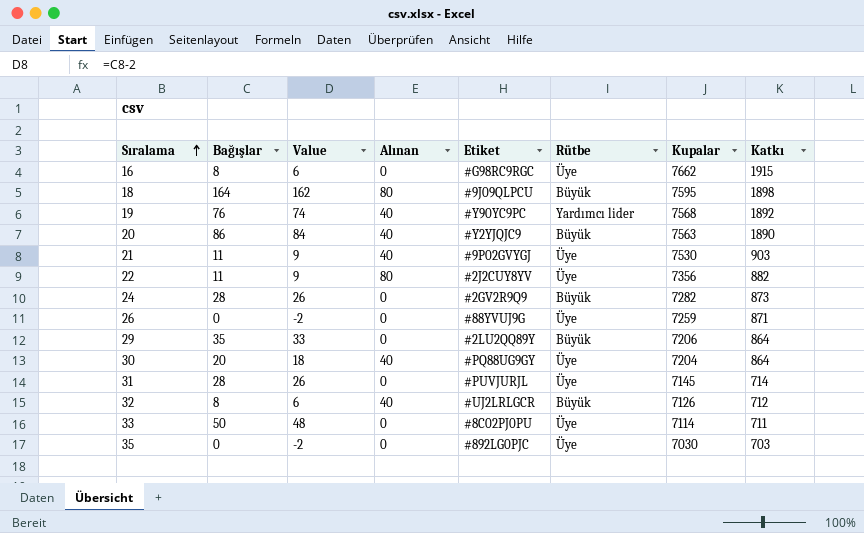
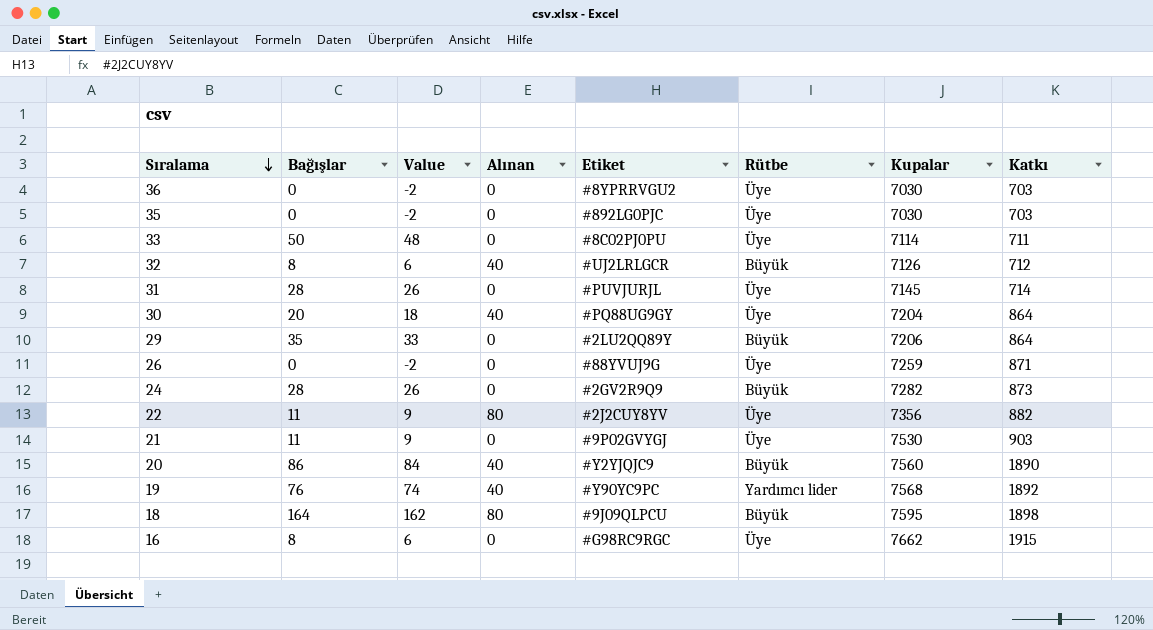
row order: Sıralama ascending -> Sıralama descending
row 36: none -> 0 | -2 | 0 | #8YPRRVGU2 | Üye | 7030 | 703
21 | Alınan: 40 -> 0
20 | Kupalar: 7563 -> 7560

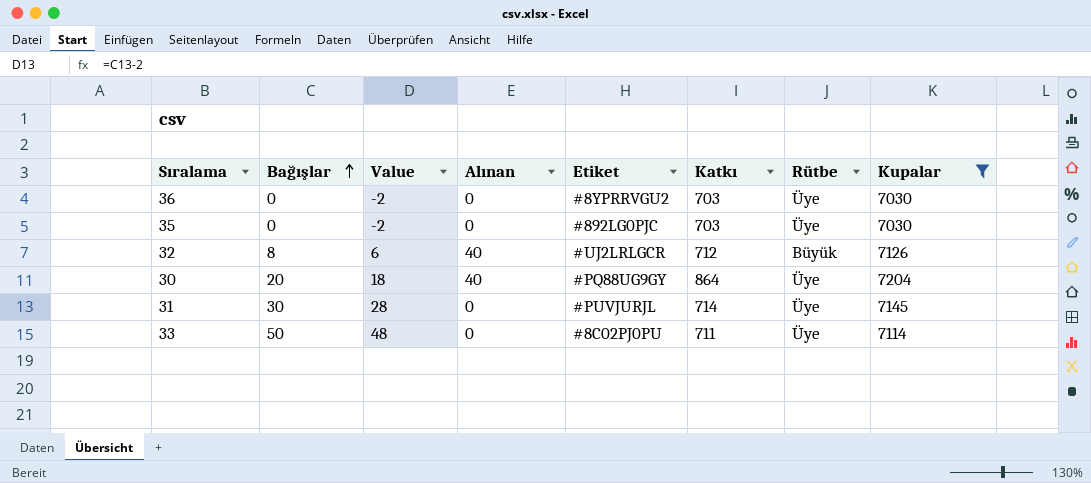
filter: none -> Kupalar <= 7204
row order: Sıralama descending -> Bağışlar ascending
column Katkı | position: 8 -> 6
31 | Bağışlar: 28 -> 30
31 | Value: 26 -> 28

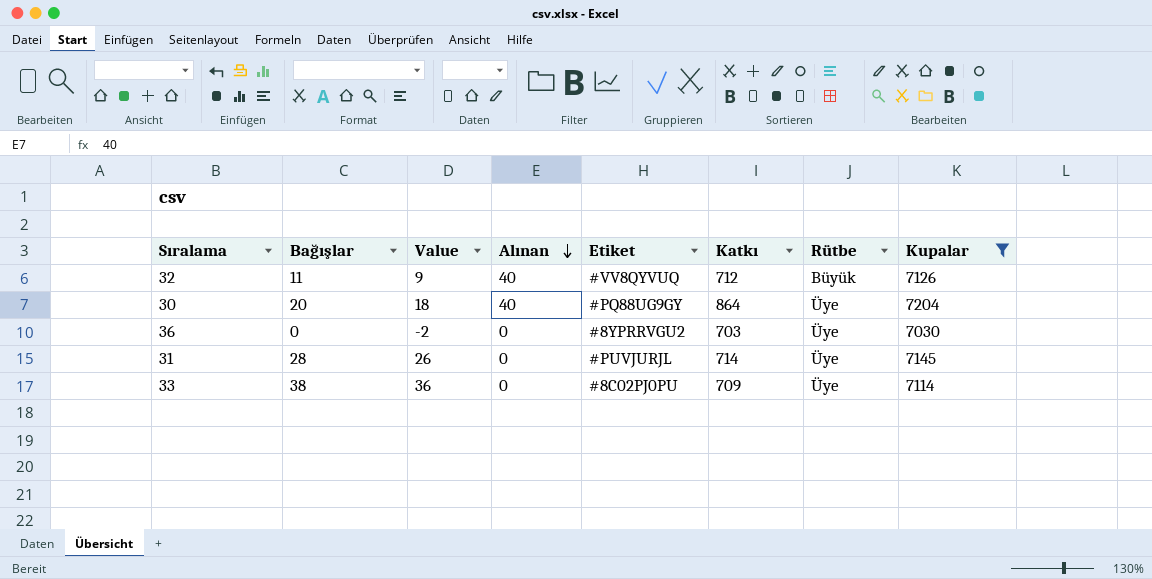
row order: Bağışlar ascending -> Alınan descending
row 35: 0 | -2 | 0 | #892LG0PJC | 703 | Üye | 7030 -> none
32 | Bağışlar: 8 -> 11
32 | Value: 6 -> 9
32 | Etiket: #UJ2LRLGCR -> #VV8QYVUQ
31 | Bağışlar: 30 -> 28
31 | Value: 28 -> 26
33 | Bağışlar: 50 -> 38
33 | Value: 48 -> 36
33 | Katkı: 711 -> 709

